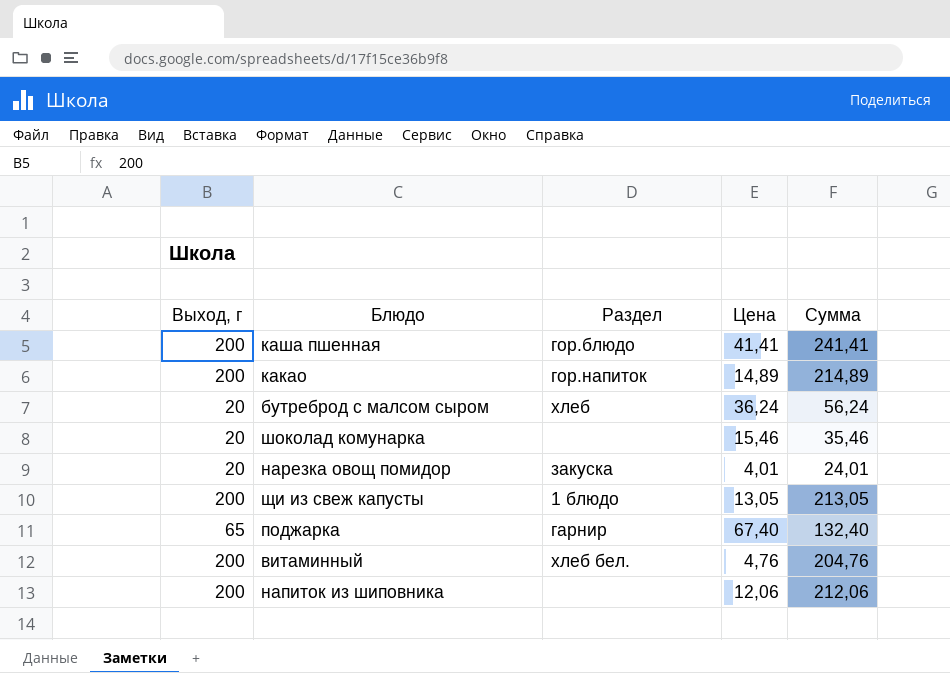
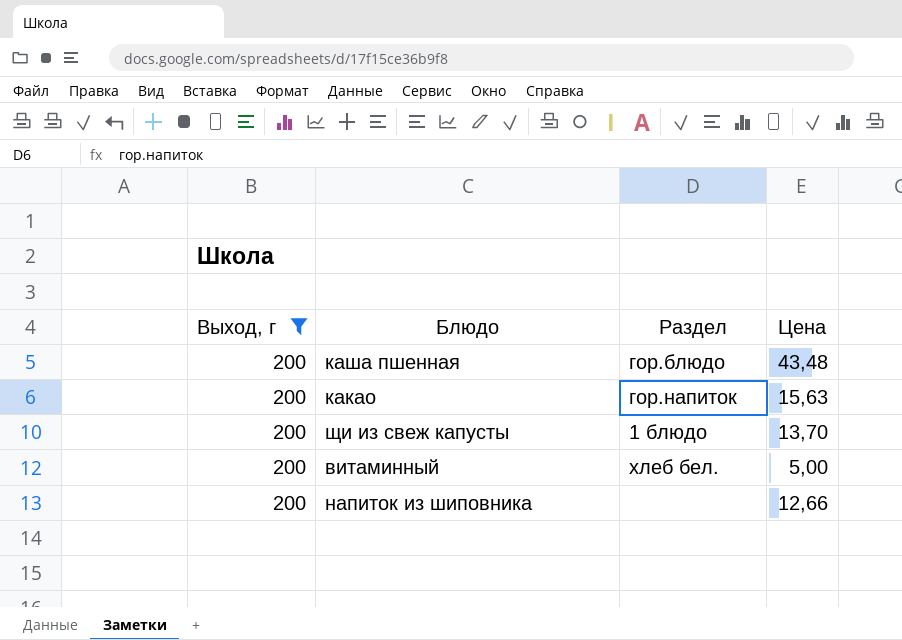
filter: none -> Выход, г = 200
column Сумма | formula: [Выход, г] + [Цена] -> none
каша пшенная | Цена: 41,41 -> 43,48
какао | Цена: 14,89 -> 15,63
щи из свеж капусты | Цена: 13,05 -> 13,70
витаминный | Цена: 4,76 -> 5,00
напиток из шиповника | Цена: 12,06 -> 12,66

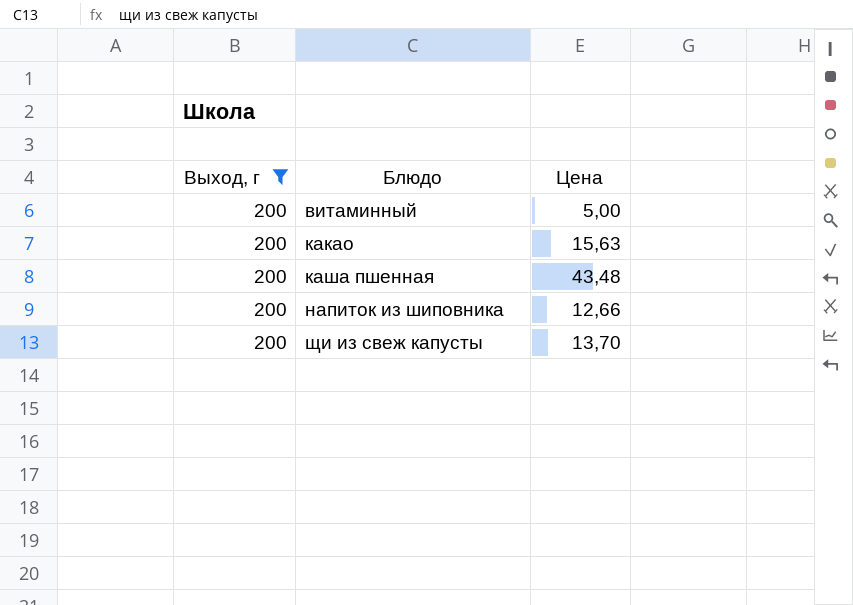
row order: none -> Блюдо ascending
column Раздел | position: 3 -> none

